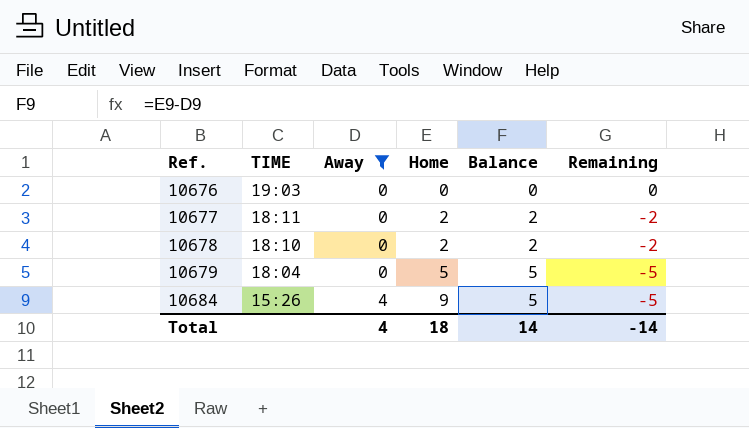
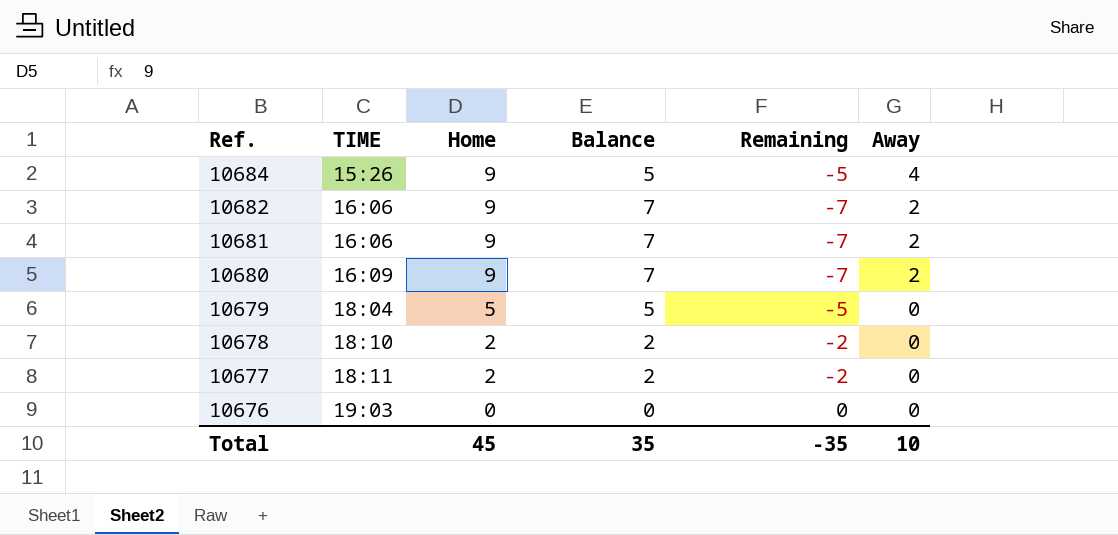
filter: Away != 2 -> none
row order: Ref. ascending -> Ref. descending
column Away | position: 3 -> 6
Total | Home: 18 -> 45
Total | Balance: 14 -> 35
Total | Remaining: -14 -> -35
Total | Away: 4 -> 10

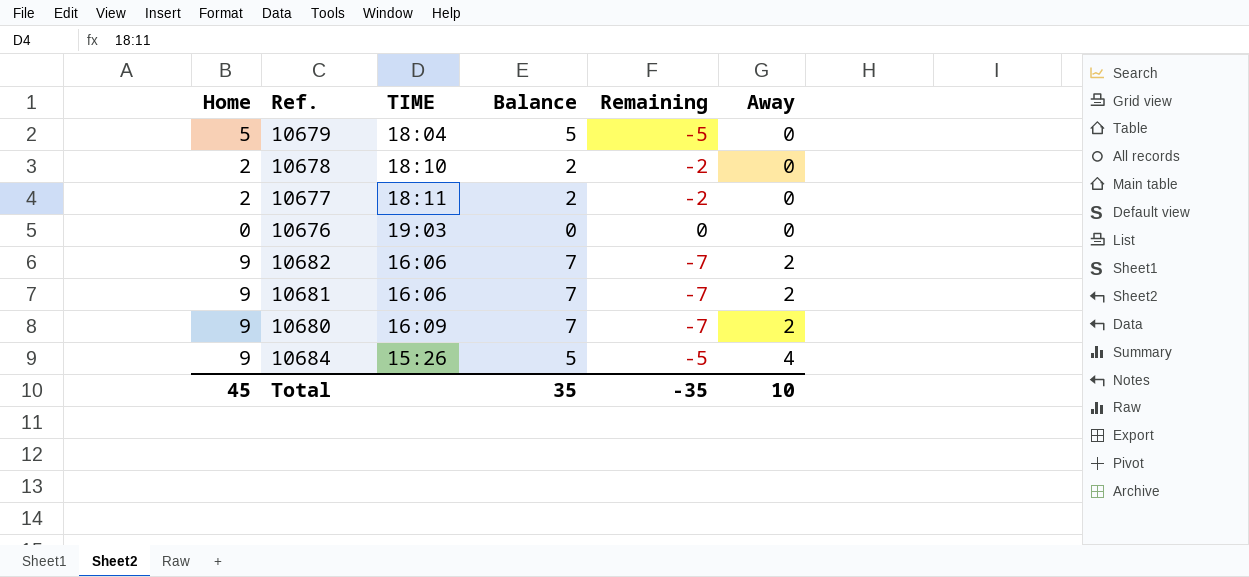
row order: Ref. descending -> Away ascending
column Home | position: 3 -> 1

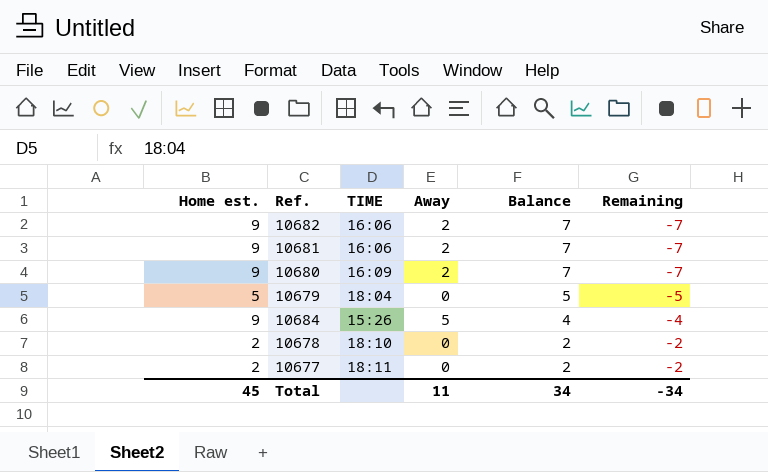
row order: Away ascending -> Balance descending
column name: Home -> Home est.
column Away | position: 6 -> 4
row 10676: 0 | 19:03 | 0 | 0 | 0 -> none
10684 | Away: 4 -> 5
10684 | Balance: 5 -> 4
10684 | Remaining: -5 -> -4
Total | Away: 10 -> 11
Total | Balance: 35 -> 34
Total | Remaining: -35 -> -34

